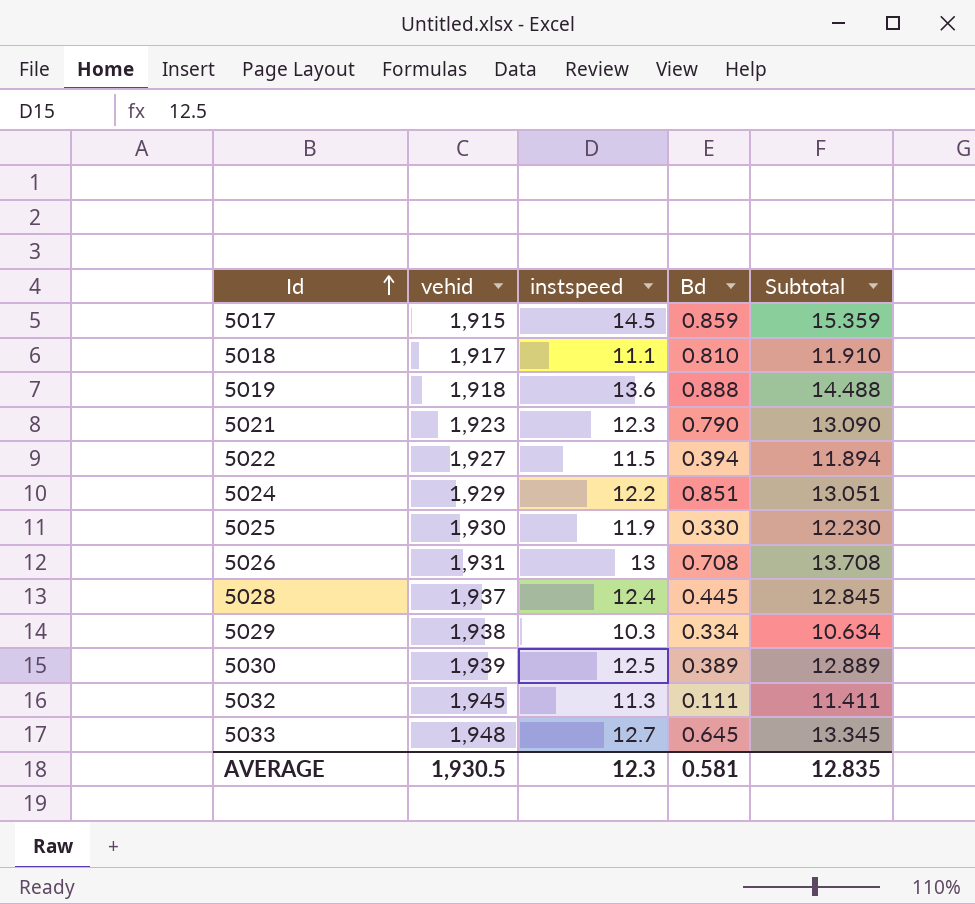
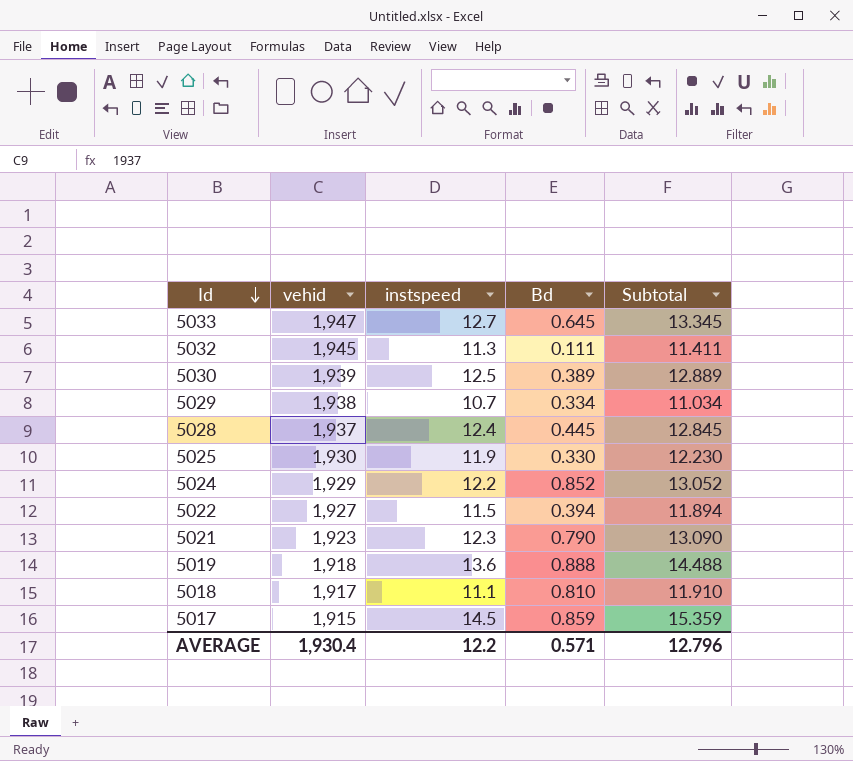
row order: Id ascending -> Id descending
row 5026: 1,931 | 13 | 0.708 | 13.708 -> none
5033 | vehid: 1,948 -> 1,947
5029 | instspeed: 10.3 -> 10.7
5029 | Subtotal: 10.634 -> 11.034
5024 | Bd: 0.851 -> 0.852
5024 | Subtotal: 13.051 -> 13.052
AVERAGE | vehid: 1,930.5 -> 1,930.4
AVERAGE | instspeed: 12.3 -> 12.2
AVERAGE | Bd: 0.581 -> 0.571
AVERAGE | Subtotal: 12.835 -> 12.796

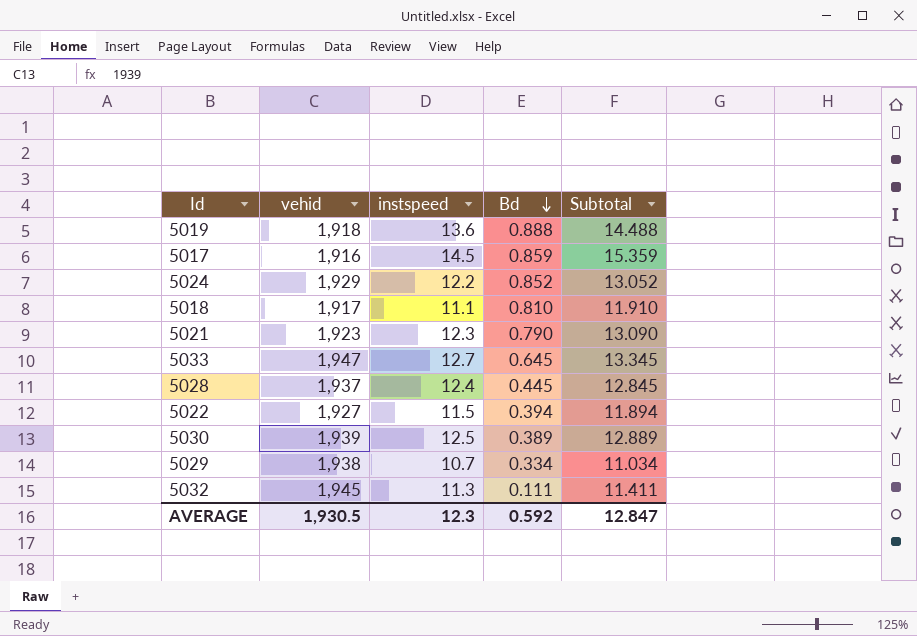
row order: Id descending -> Bd descending
row 5025: 1,930 | 11.9 | 0.330 | 12.230 -> none
5017 | vehid: 1,915 -> 1,916
AVERAGE | vehid: 1,930.4 -> 1,930.5
AVERAGE | instspeed: 12.2 -> 12.3
AVERAGE | Bd: 0.571 -> 0.592
AVERAGE | Subtotal: 12.796 -> 12.847

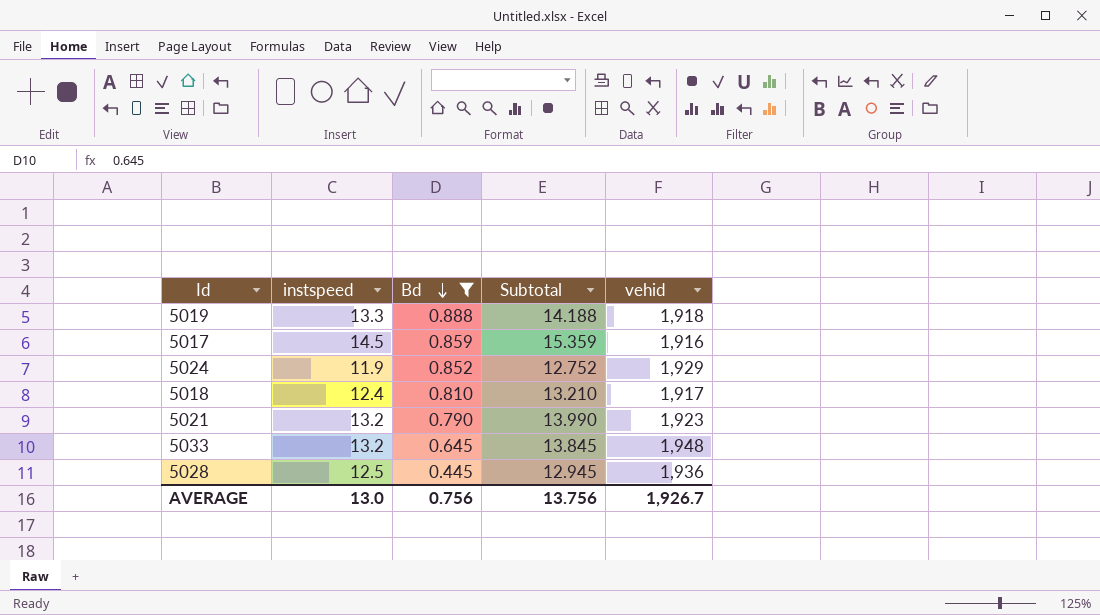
filter: none -> Bd >= 0.445
column vehid | position: 2 -> 5
5019 | instspeed: 13.6 -> 13.3
5019 | Subtotal: 14.488 -> 14.188
5024 | instspeed: 12.2 -> 11.9
5024 | Subtotal: 13.052 -> 12.752
5018 | instspeed: 11.1 -> 12.4
5018 | Subtotal: 11.910 -> 13.210
5021 | instspeed: 12.3 -> 13.2
5021 | Subtotal: 13.090 -> 13.990
5033 | instspeed: 12.7 -> 13.2
5033 | Subtotal: 13.345 -> 13.845
5033 | vehid: 1,947 -> 1,948
5028 | instspeed: 12.4 -> 12.5
5028 | Subtotal: 12.845 -> 12.945
5028 | vehid: 1,937 -> 1,936
AVERAGE | instspeed: 12.3 -> 13.0
AVERAGE | Bd: 0.592 -> 0.756
AVERAGE | Subtotal: 12.847 -> 13.756
AVERAGE | vehid: 1,930.5 -> 1,926.7

